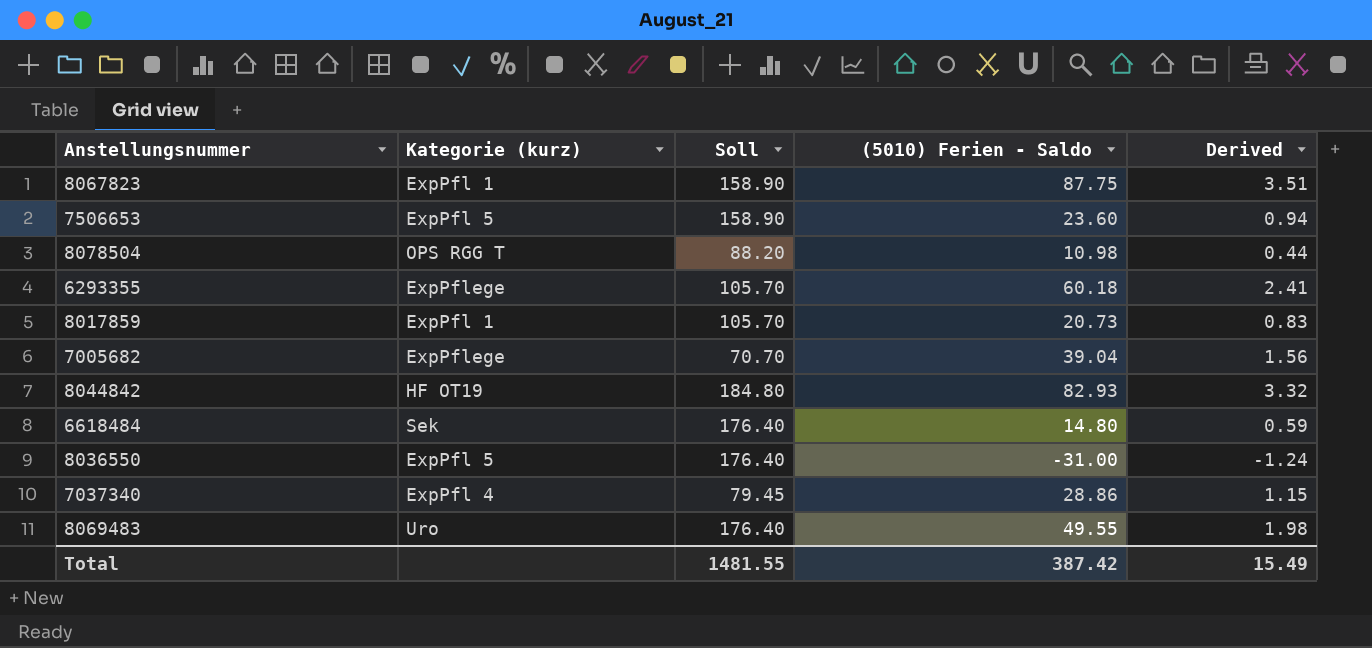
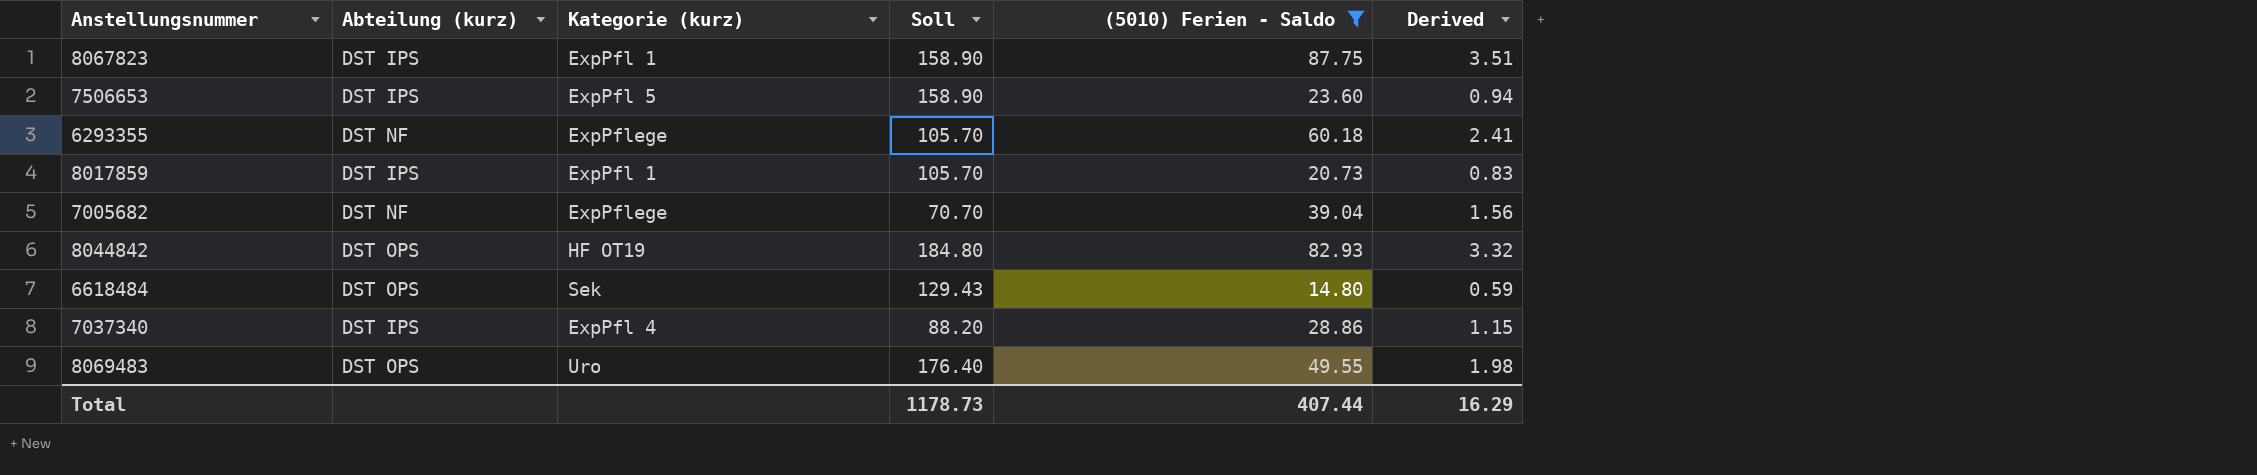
filter: none -> (5010) Ferien - Saldo >= 14.80
column Abteilung (kurz) | position: none -> 2
6618484 | Soll: 176.40 -> 129.43
7037340 | Soll: 79.45 -> 88.20
Total | Soll: 1481.55 -> 1178.73
Total | (5010) Ferien - Saldo: 387.42 -> 407.44
Total | Derived: 15.49 -> 16.29

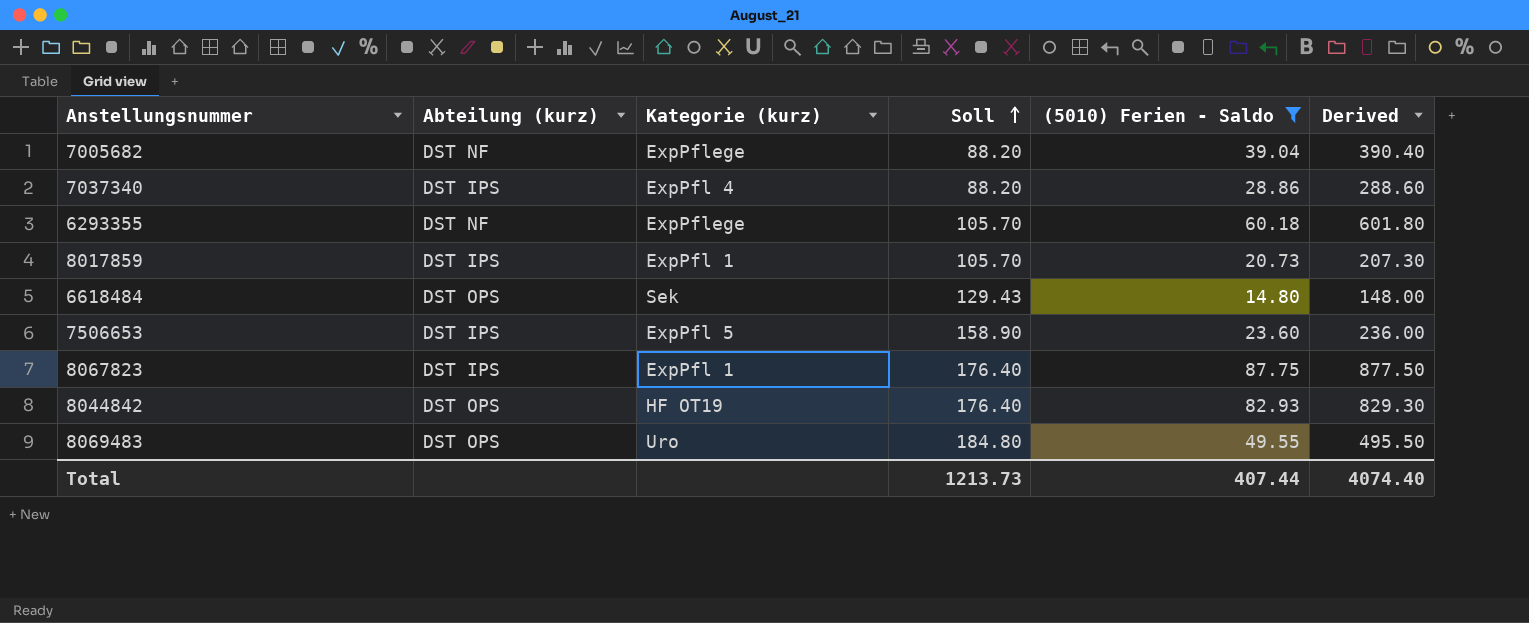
row order: none -> Soll ascending
column Derived | formula: [(5010) Ferien - Saldo] * 0.04 -> [(5010) Ferien - Saldo] * 10
7005682 | Soll: 70.70 -> 88.20
8067823 | Soll: 158.90 -> 176.40
8044842 | Soll: 184.80 -> 176.40
8069483 | Soll: 176.40 -> 184.80
Total | Soll: 1178.73 -> 1213.73
Total | Derived: 16.29 -> 4074.40

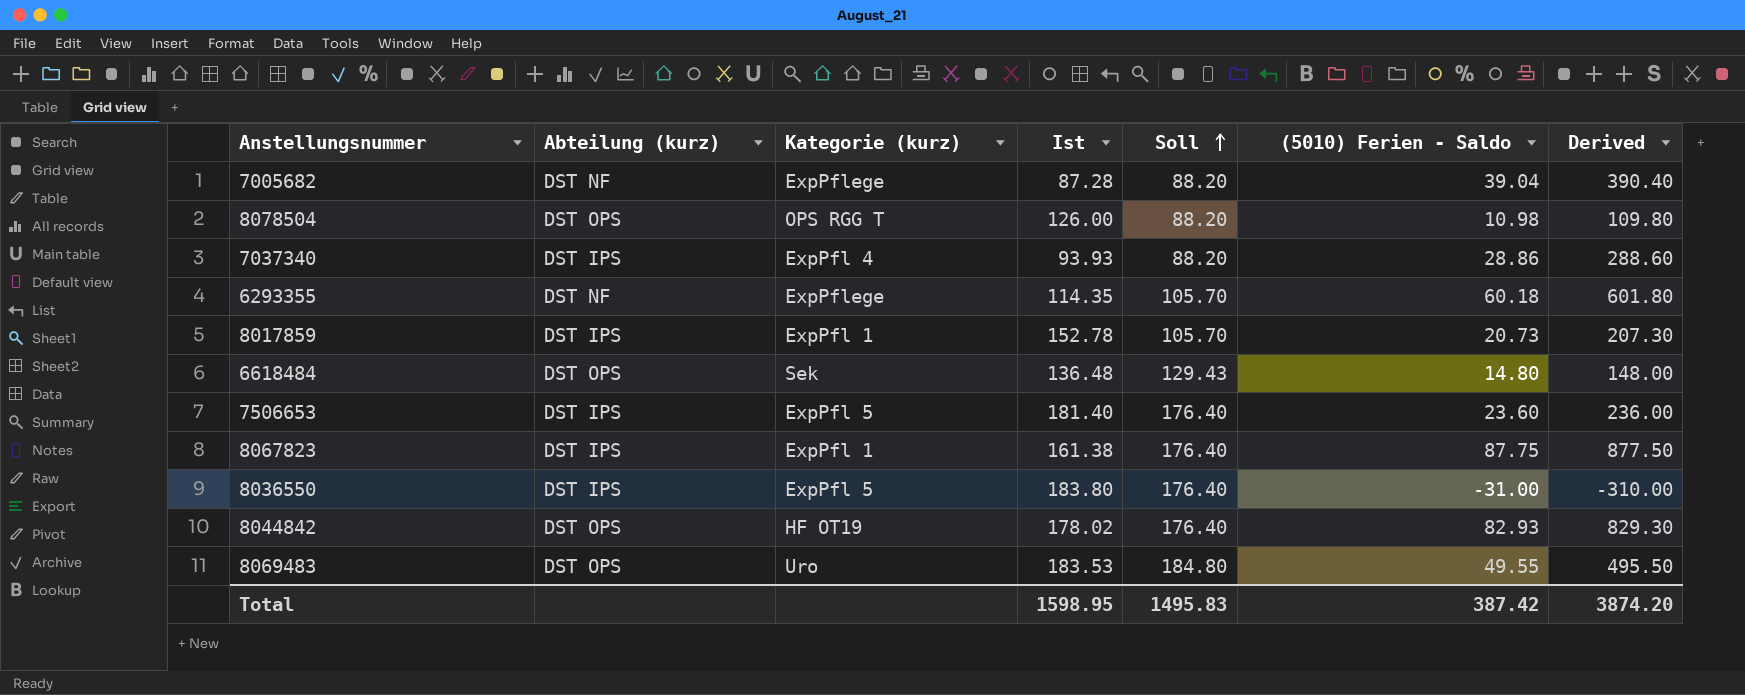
filter: (5010) Ferien - Saldo >= 14.80 -> none
column Ist | position: none -> 4
7506653 | Soll: 158.90 -> 176.40
Total | Soll: 1213.73 -> 1495.83
Total | (5010) Ferien - Saldo: 407.44 -> 387.42
Total | Derived: 4074.40 -> 3874.20

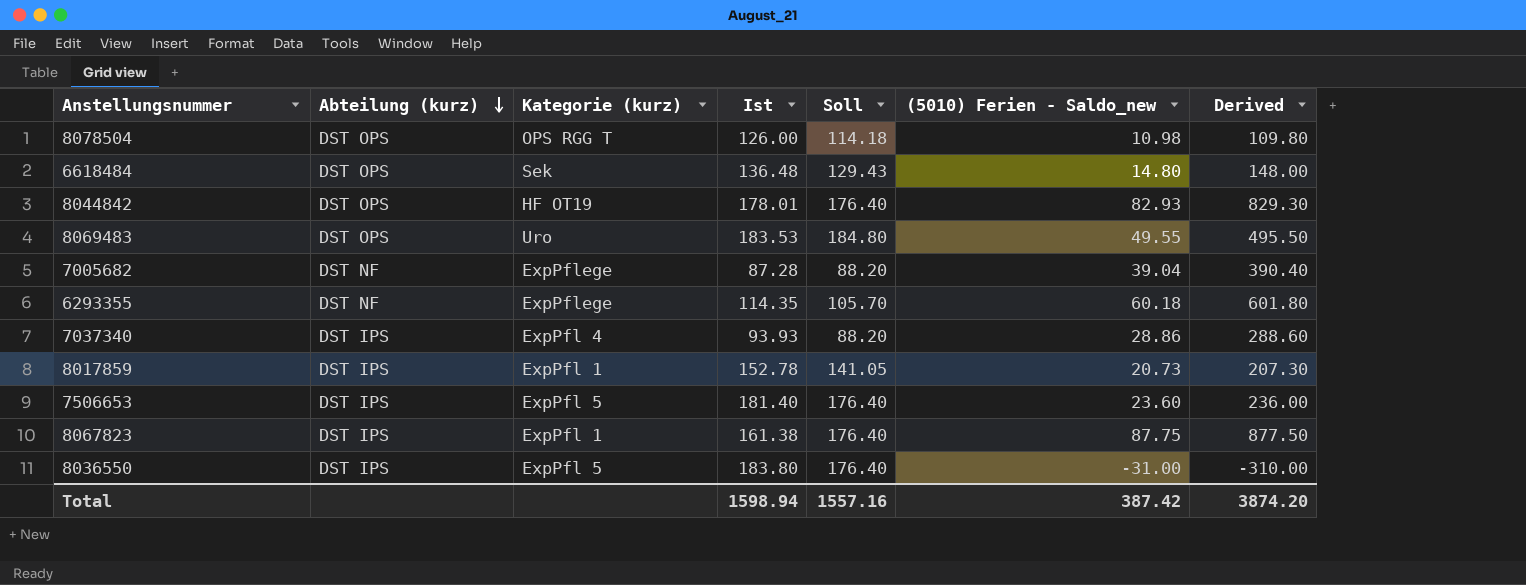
row order: Soll ascending -> Abteilung (kurz) descending
column name: (5010) Ferien - Saldo -> (5010) Ferien - Saldo_new
8078504 | Soll: 88.20 -> 114.18
8044842 | Ist: 178.02 -> 178.01
8017859 | Soll: 105.70 -> 141.05
Total | Ist: 1598.95 -> 1598.94
Total | Soll: 1495.83 -> 1557.16

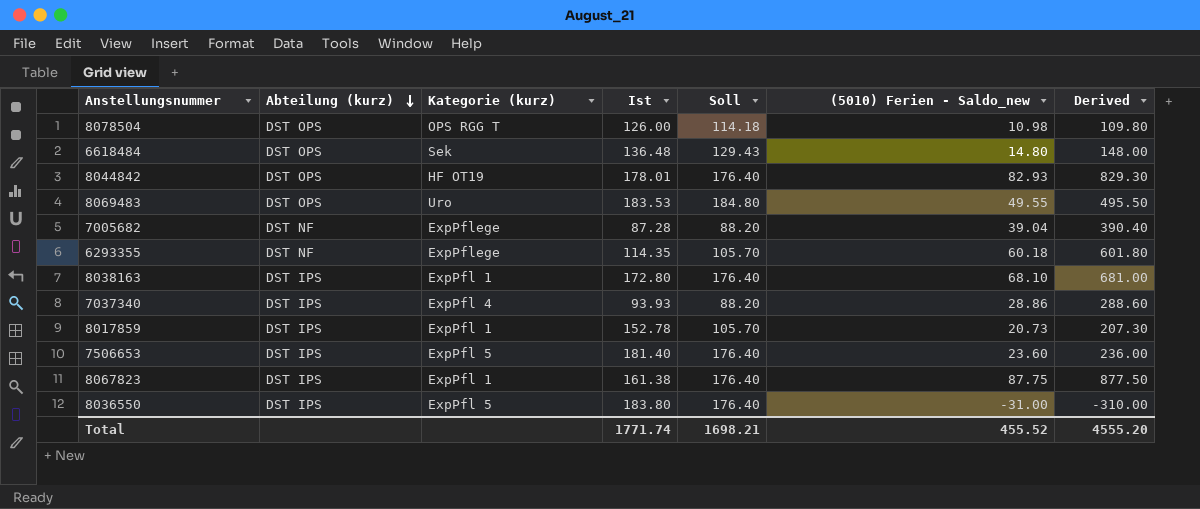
row 8038163: none -> DST IPS | ExpPfl 1 | 172.80 | 176.40 | 68.10 | 681.00
8017859 | Soll: 141.05 -> 105.70
Total | Ist: 1598.94 -> 1771.74
Total | Soll: 1557.16 -> 1698.21
Total | (5010) Ferien - Saldo_new: 387.42 -> 455.52
Total | Derived: 3874.20 -> 4555.20

